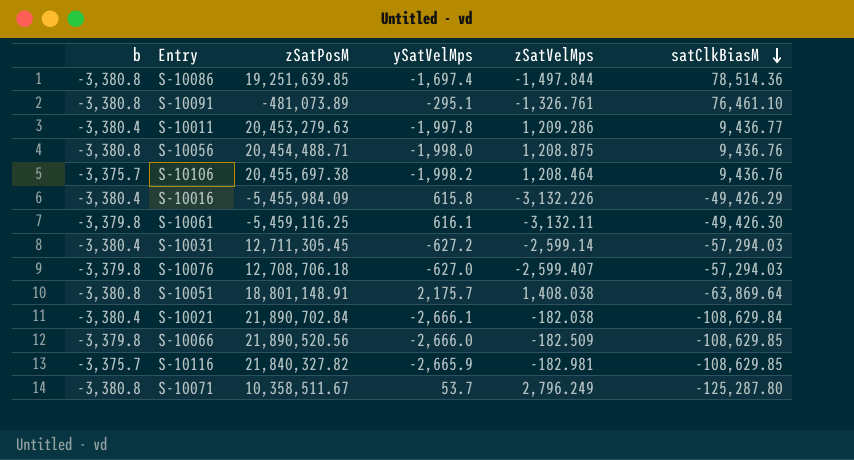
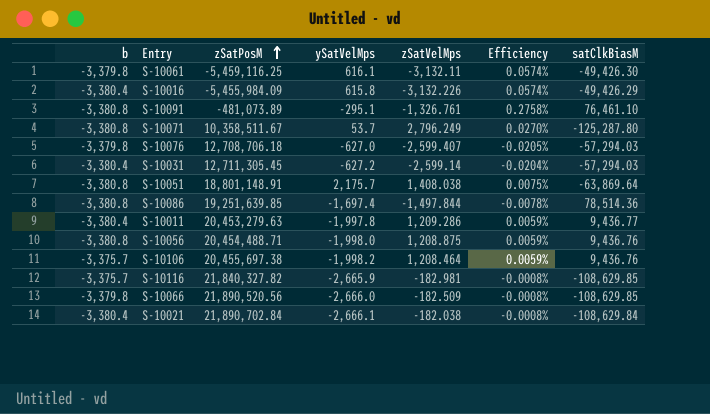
row order: satClkBiasM descending -> zSatPosM ascending
column Efficiency | formula: none -> [zSatVelMps] / [zSatPosM]

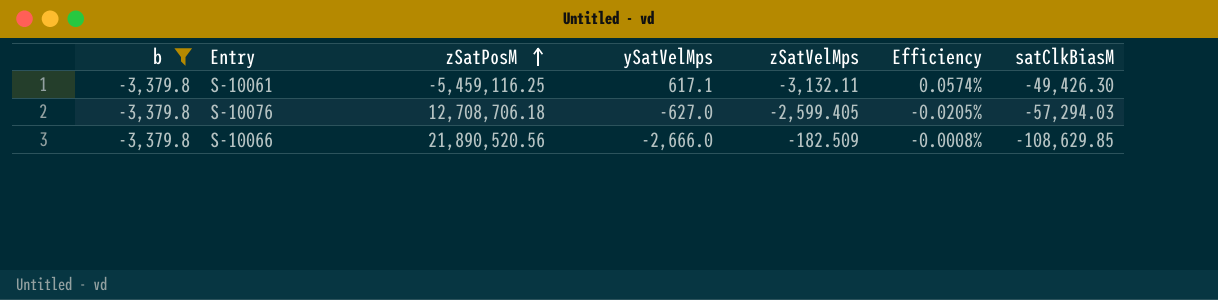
filter: none -> b = -3,379.8
S-10061 | ySatVelMps: 616.1 -> 617.1
S-10076 | zSatVelMps: -2,599.407 -> -2,599.405

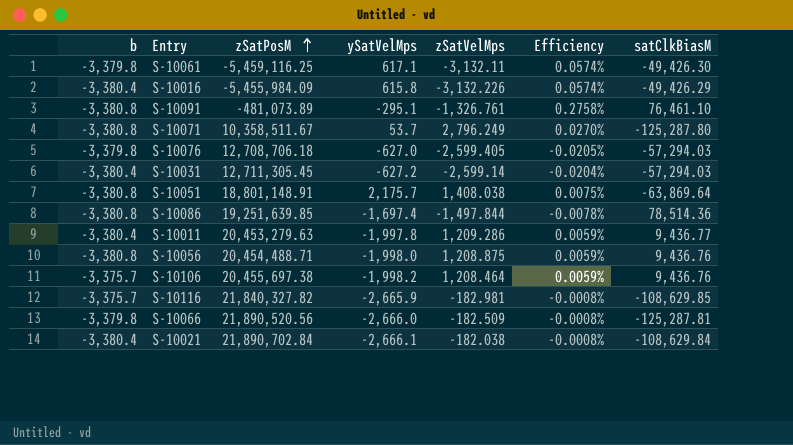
filter: b = -3,379.8 -> none
S-10066 | satClkBiasM: -108,629.85 -> -125,287.81

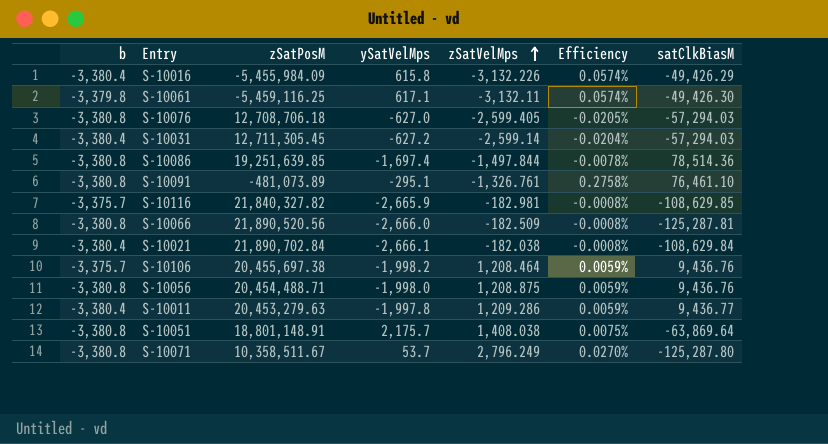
row order: zSatPosM ascending -> zSatVelMps ascending
S-10076 | b: -3,379.8 -> -3,380.8
S-10066 | b: -3,379.8 -> -3,380.8

